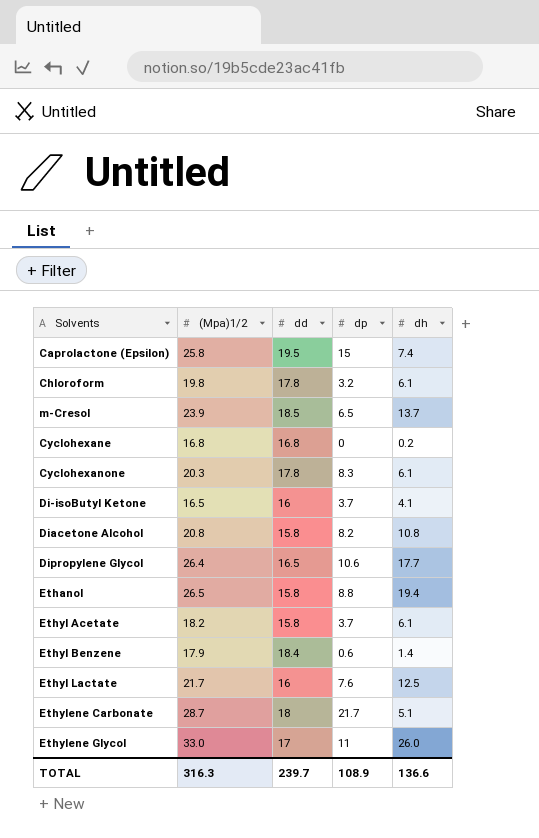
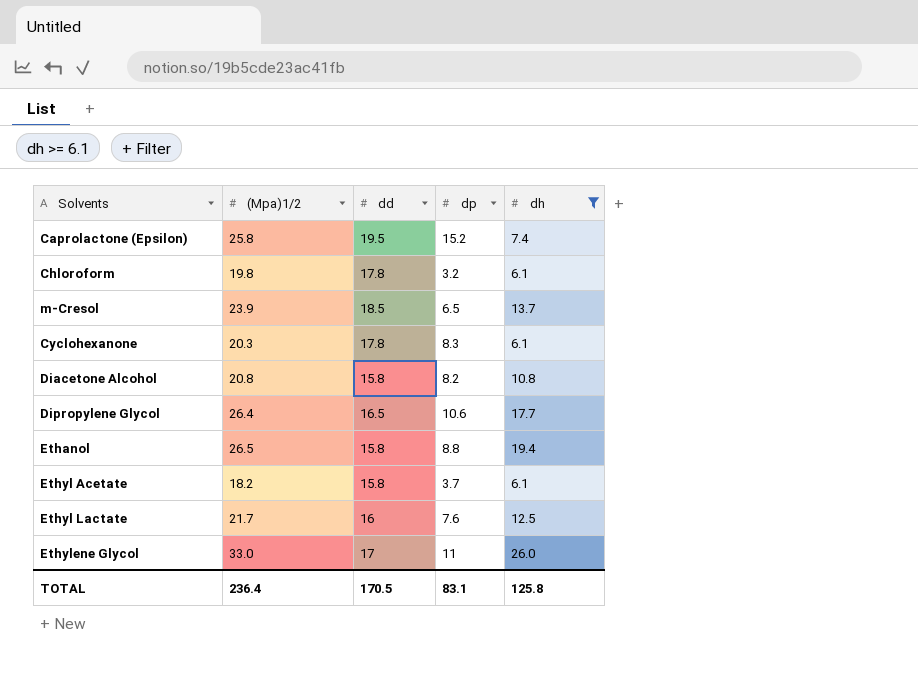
filter: none -> dh >= 6.1
Caprolactone (Epsilon) | dp: 15 -> 15.2
TOTAL | (Mpa)1/2: 316.3 -> 236.4
TOTAL | dd: 239.7 -> 170.5
TOTAL | dp: 108.9 -> 83.1
TOTAL | dh: 136.6 -> 125.8

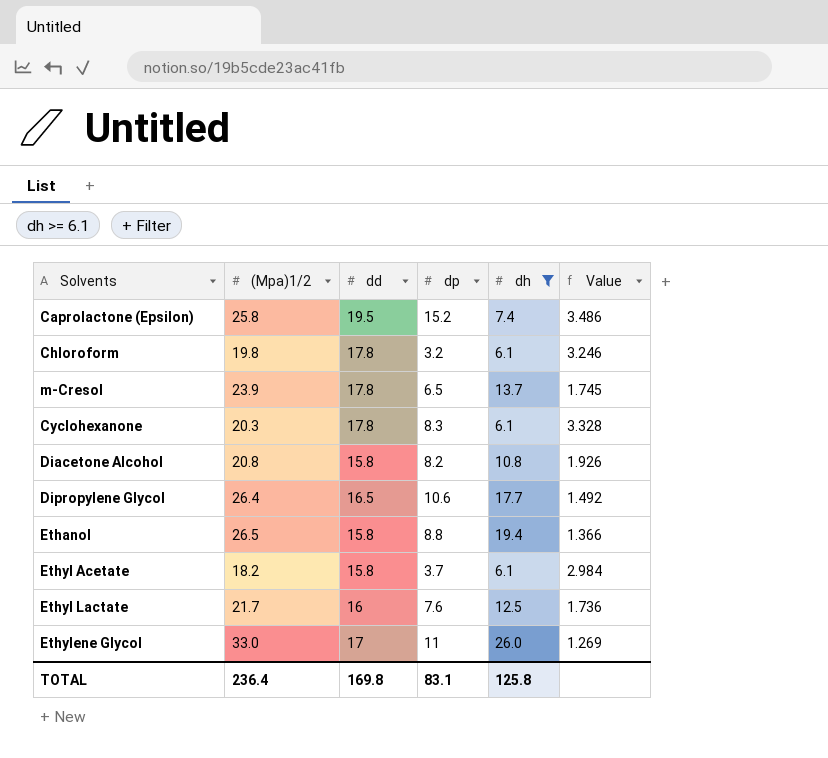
column Value | formula: none -> [(Mpa)1/2] / [dh]
m-Cresol | dd: 18.5 -> 17.8
TOTAL | dd: 170.5 -> 169.8

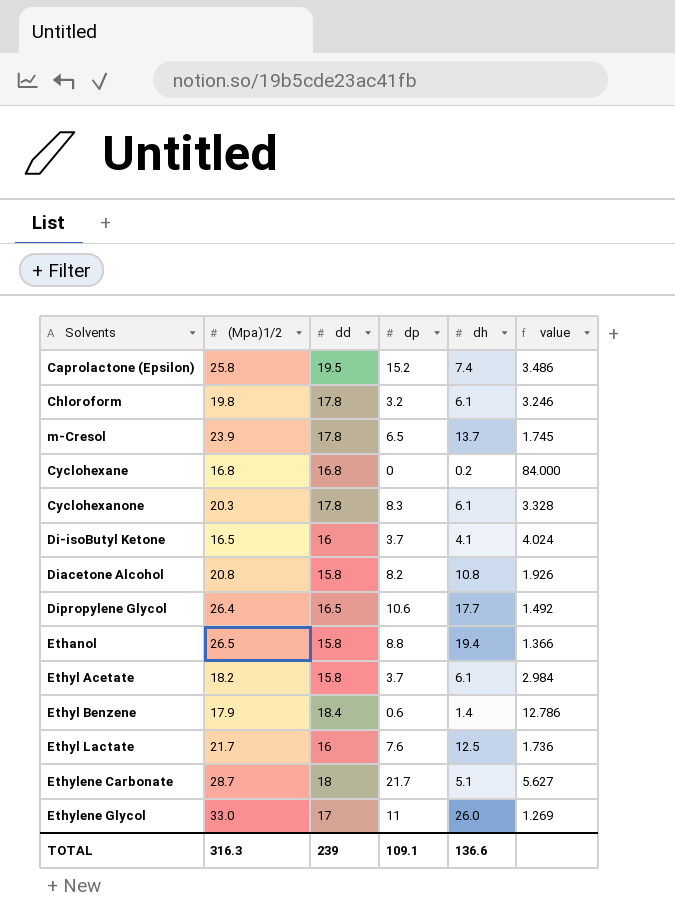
filter: dh >= 6.1 -> none
column name: Value -> value
TOTAL | (Mpa)1/2: 236.4 -> 316.3
TOTAL | dd: 169.8 -> 239
TOTAL | dp: 83.1 -> 109.1
TOTAL | dh: 125.8 -> 136.6

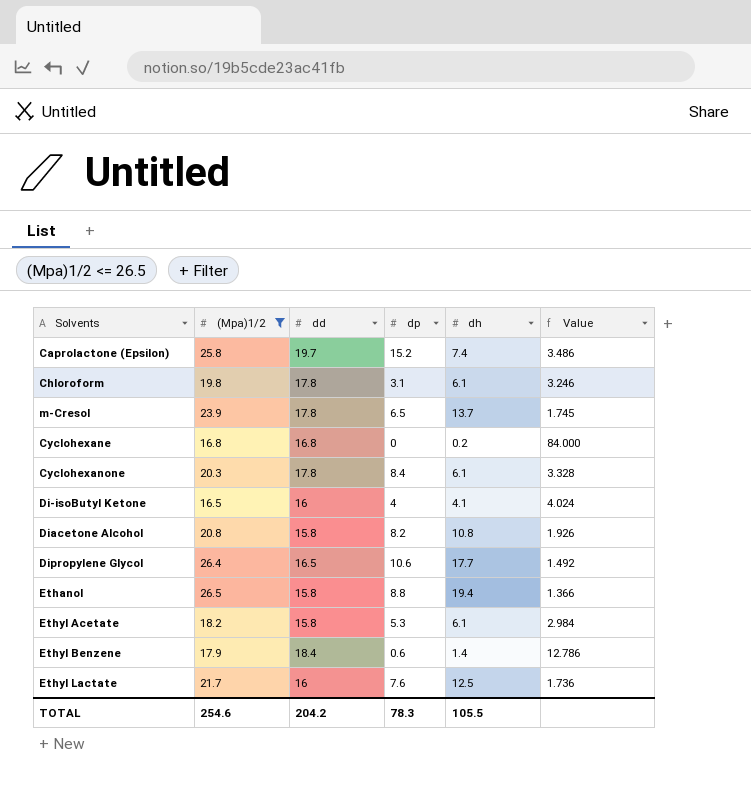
filter: none -> (Mpa)1/2 <= 26.5
column name: value -> Value
Caprolactone (Epsilon) | dd: 19.5 -> 19.7
Chloroform | dp: 3.2 -> 3.1
Cyclohexanone | dp: 8.3 -> 8.4
Di-isoButyl Ketone | dp: 3.7 -> 4
Ethyl Acetate | dp: 3.7 -> 5.3
TOTAL | (Mpa)1/2: 316.3 -> 254.6
TOTAL | dd: 239 -> 204.2
TOTAL | dp: 109.1 -> 78.3
TOTAL | dh: 136.6 -> 105.5

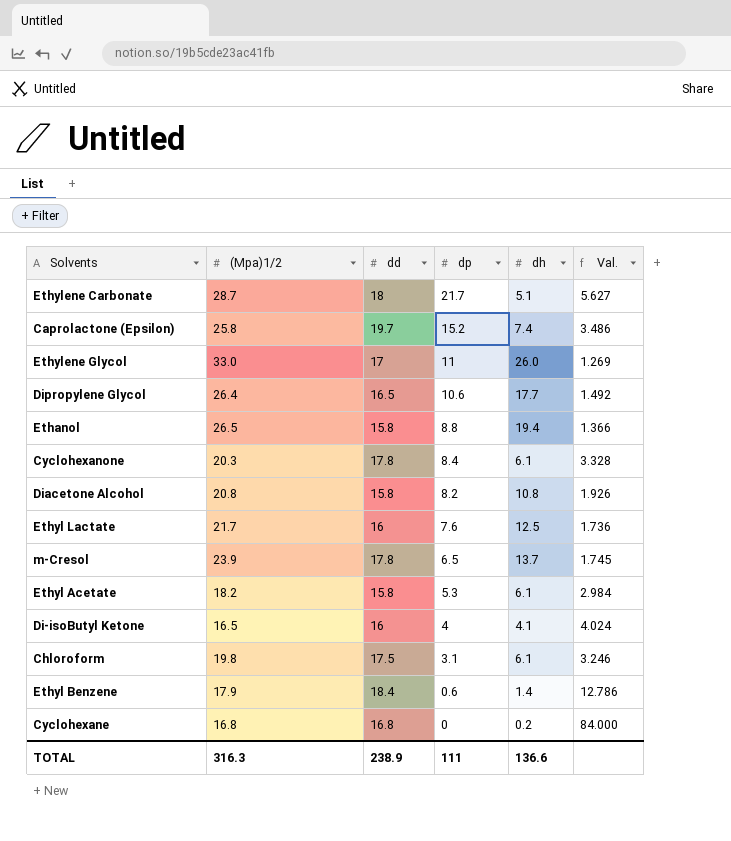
filter: (Mpa)1/2 <= 26.5 -> none
row order: none -> dp descending
column name: Value -> Val.
Chloroform | dd: 17.8 -> 17.5
TOTAL | (Mpa)1/2: 254.6 -> 316.3
TOTAL | dd: 204.2 -> 238.9
TOTAL | dp: 78.3 -> 111
TOTAL | dh: 105.5 -> 136.6

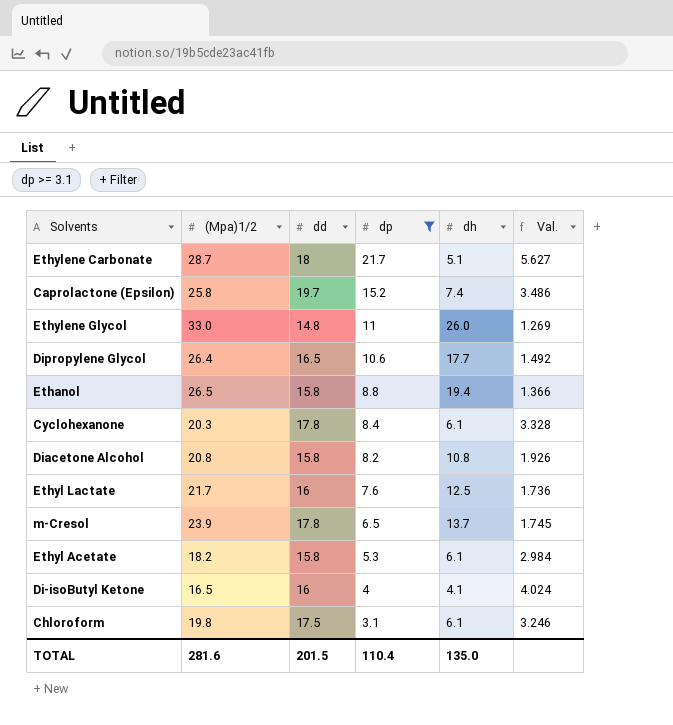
filter: none -> dp >= 3.1
Ethylene Glycol | dd: 17 -> 14.8
TOTAL | (Mpa)1/2: 316.3 -> 281.6
TOTAL | dd: 238.9 -> 201.5
TOTAL | dp: 111 -> 110.4
TOTAL | dh: 136.6 -> 135.0

